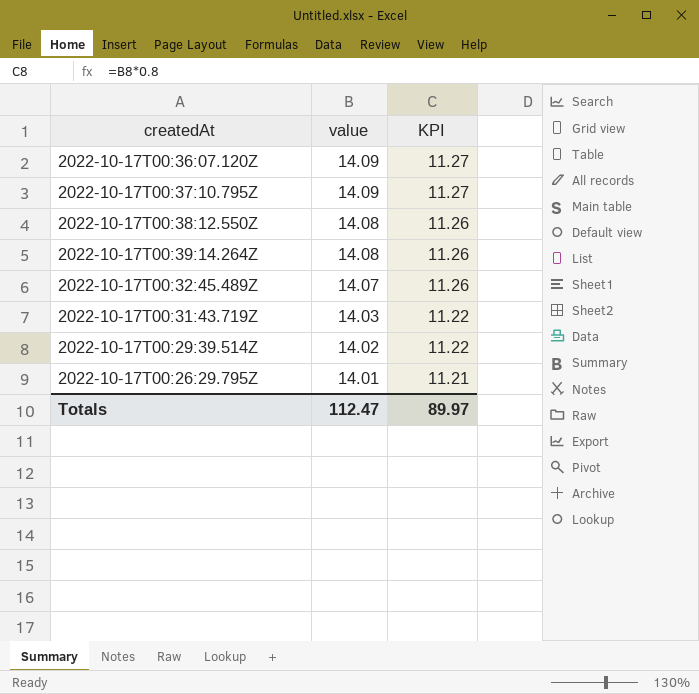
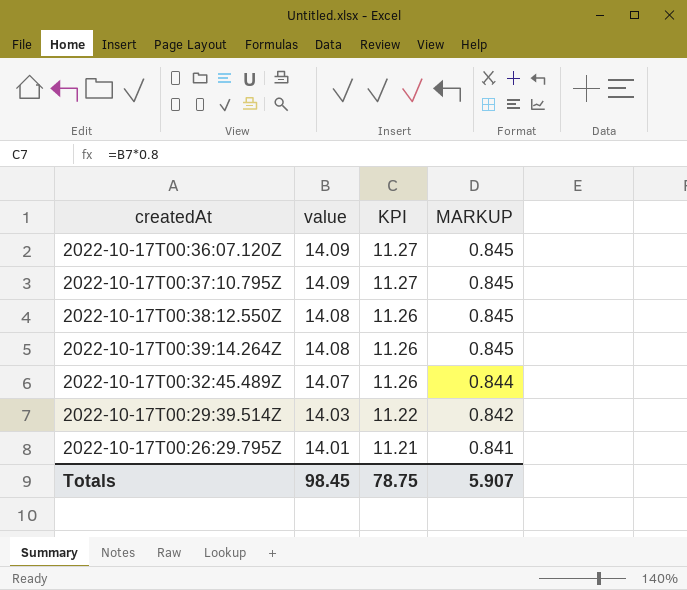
column MARKUP | formula: none -> [value] * 0.06
row 2022-10-17T00:31:43.719Z: 14.03 | 11.22 -> none
2022-10-17T00:29:39.514Z | value: 14.02 -> 14.03
Totals | value: 112.47 -> 98.45
Totals | KPI: 89.97 -> 78.75

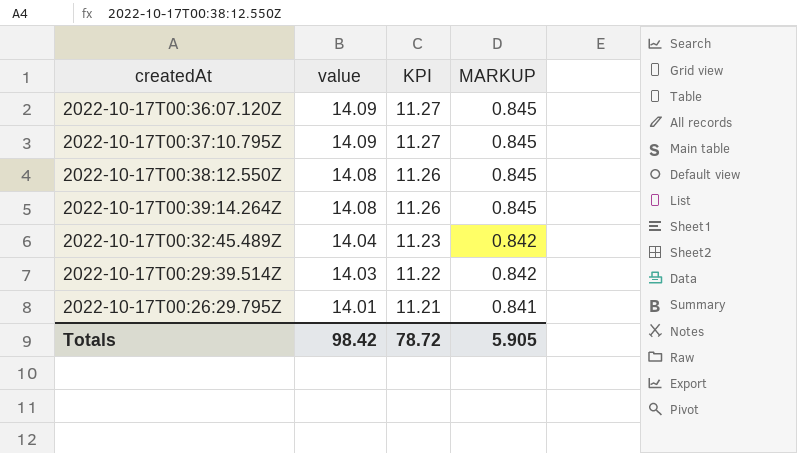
2022-10-17T00:32:45.489Z | value: 14.07 -> 14.04
2022-10-17T00:32:45.489Z | KPI: 11.26 -> 11.23
2022-10-17T00:32:45.489Z | MARKUP: 0.844 -> 0.842
Totals | value: 98.45 -> 98.42
Totals | KPI: 78.75 -> 78.72
Totals | MARKUP: 5.907 -> 5.905

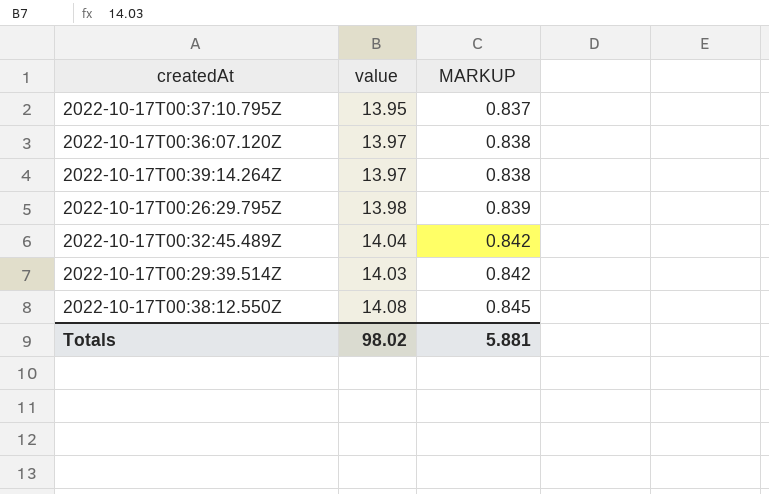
row order: value descending -> MARKUP ascending
column KPI | formula: [value] * 0.8 -> none
2022-10-17T00:37:10.795Z | value: 14.09 -> 13.95
2022-10-17T00:37:10.795Z | MARKUP: 0.845 -> 0.837
2022-10-17T00:36:07.120Z | value: 14.09 -> 13.97
2022-10-17T00:36:07.120Z | MARKUP: 0.845 -> 0.838
2022-10-17T00:39:14.264Z | value: 14.08 -> 13.97
2022-10-17T00:39:14.264Z | MARKUP: 0.845 -> 0.838
2022-10-17T00:26:29.795Z | value: 14.01 -> 13.98
2022-10-17T00:26:29.795Z | MARKUP: 0.841 -> 0.839
Totals | value: 98.42 -> 98.02
Totals | MARKUP: 5.905 -> 5.881

